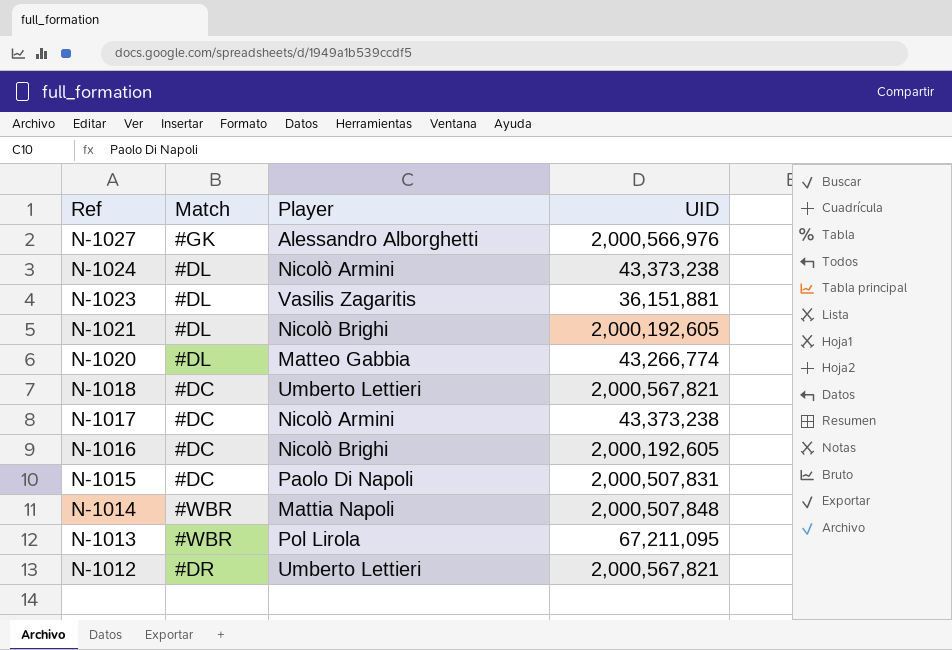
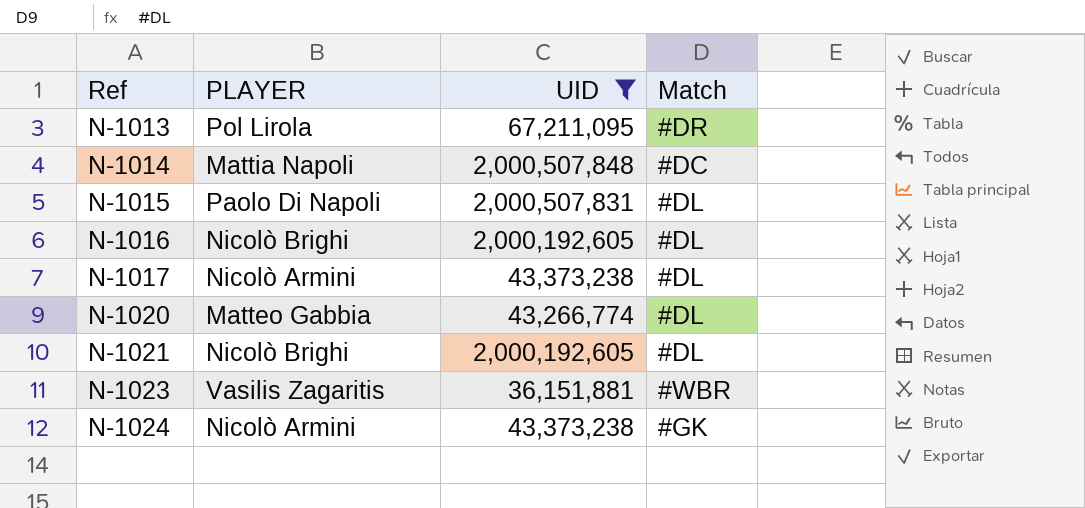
filter: none -> UID <= 2,000,507,848
row order: Ref descending -> Ref ascending
column name: Player -> PLAYER
column Match | position: 2 -> 4
N-1013 | Match: #WBR -> #DR
N-1014 | Match: #WBR -> #DC
N-1015 | Match: #DC -> #DL
N-1016 | Match: #DC -> #DL
N-1017 | Match: #DC -> #DL
N-1023 | Match: #DL -> #WBR
N-1024 | Match: #DL -> #GK

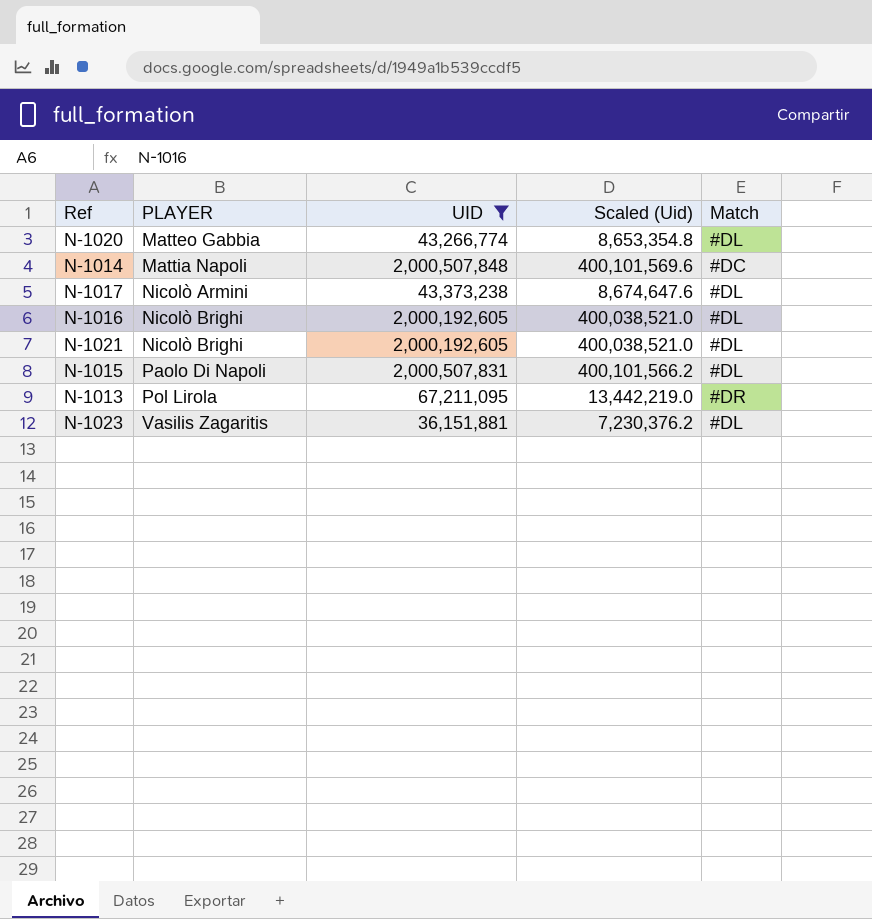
row order: Ref ascending -> PLAYER ascending
column Scaled (Uid) | formula: none -> [UID] * 0.2
row N-1024: Nicolò Armini | 43,373,238 | #GK -> none
N-1023 | Match: #WBR -> #DL

